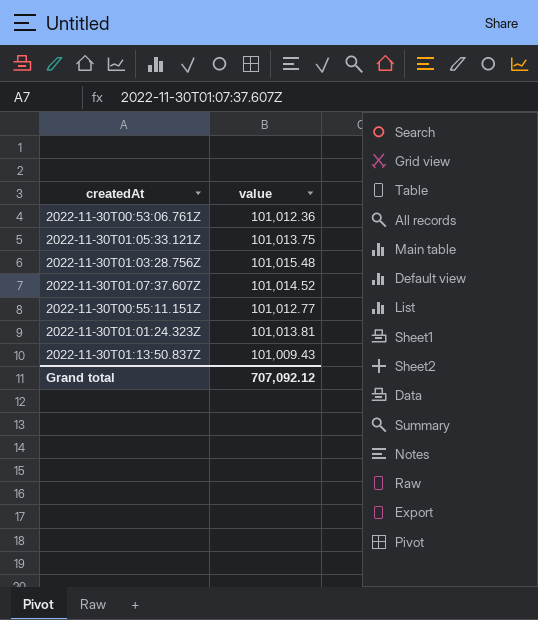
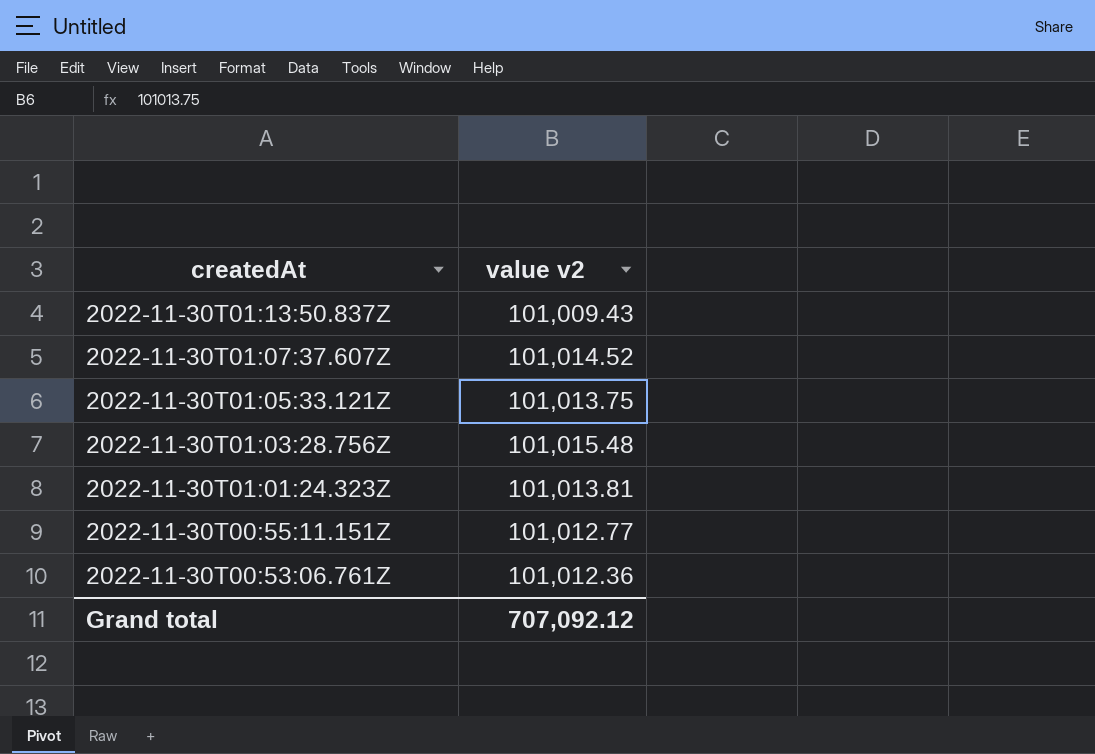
row order: none -> createdAt descending
column name: value -> value v2

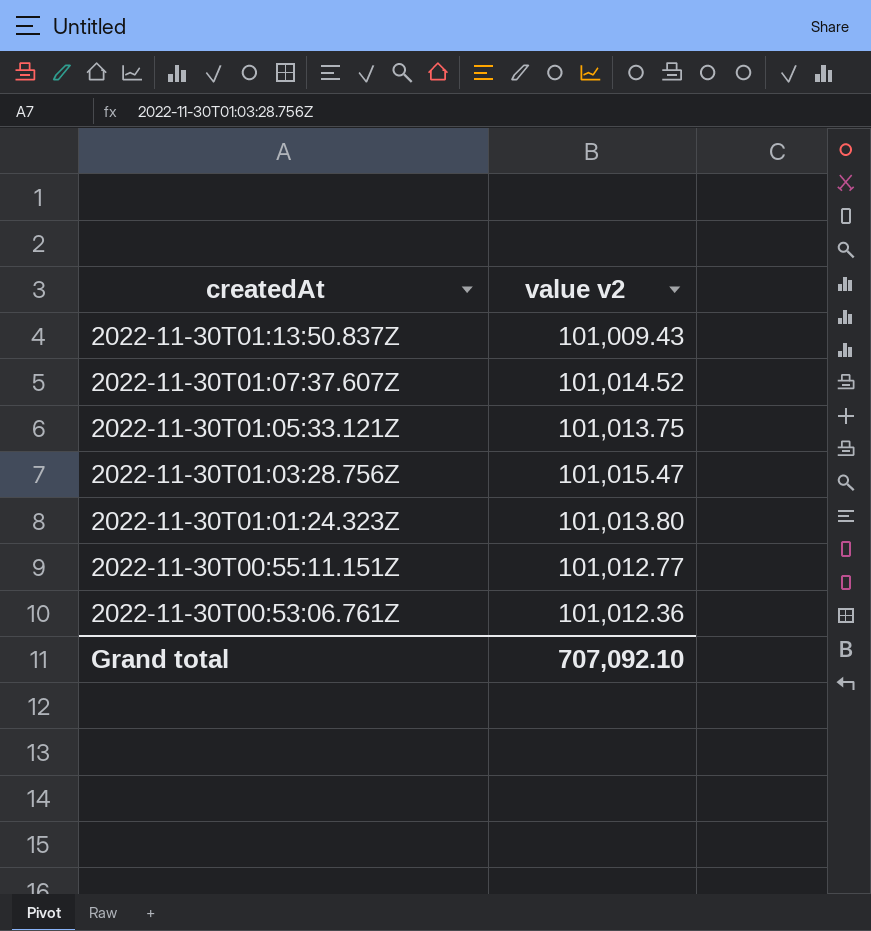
2022-11-30T01:03:28.756Z | value v2: 101,015.48 -> 101,015.47
2022-11-30T01:01:24.323Z | value v2: 101,013.81 -> 101,013.80
Grand total | value v2: 707,092.12 -> 707,092.10

